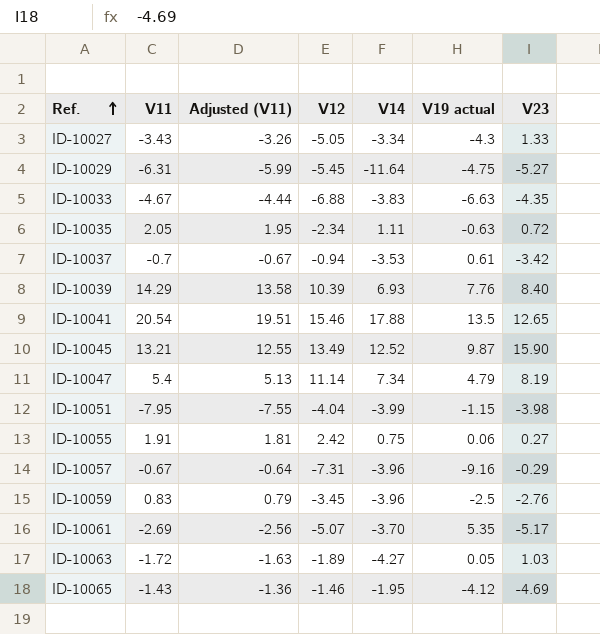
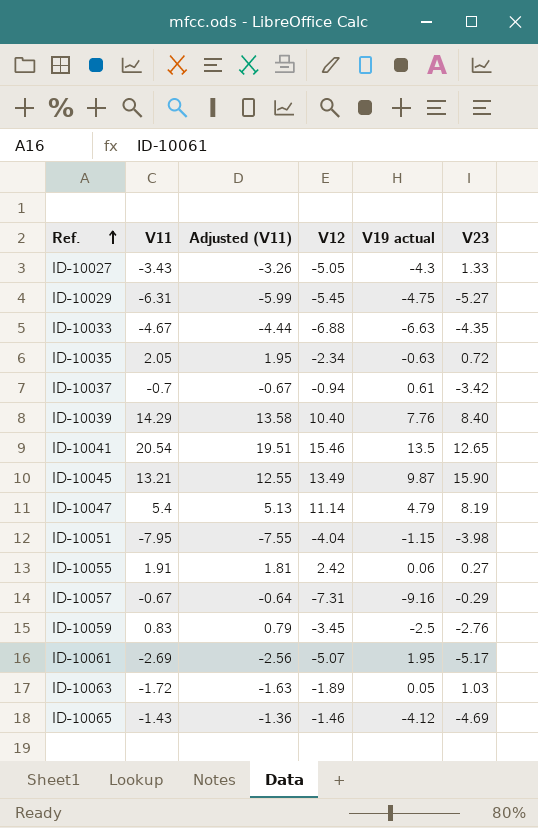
column V14 | position: 5 -> none
ID-10039 | V12: 10.39 -> 10.40
ID-10061 | V19 actual: 5.35 -> 1.95

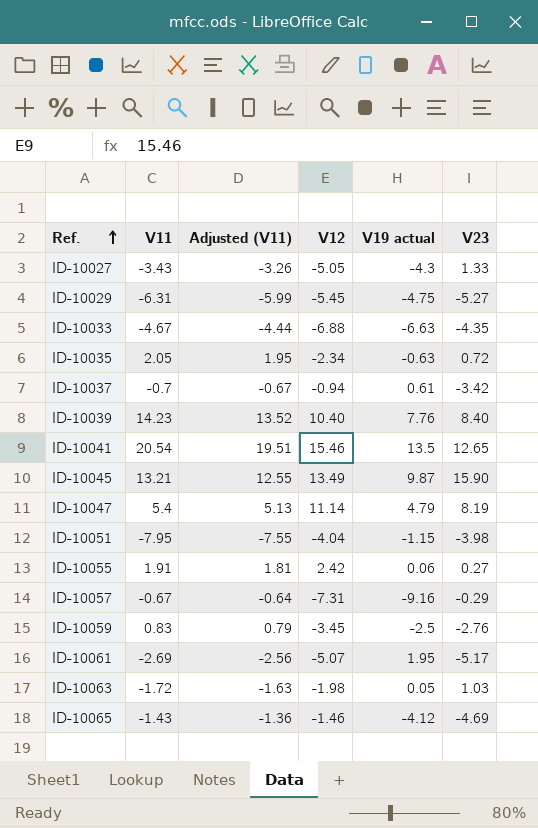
ID-10039 | V11: 14.29 -> 14.23
ID-10039 | Adjusted (V11): 13.58 -> 13.52
ID-10063 | V12: -1.89 -> -1.98

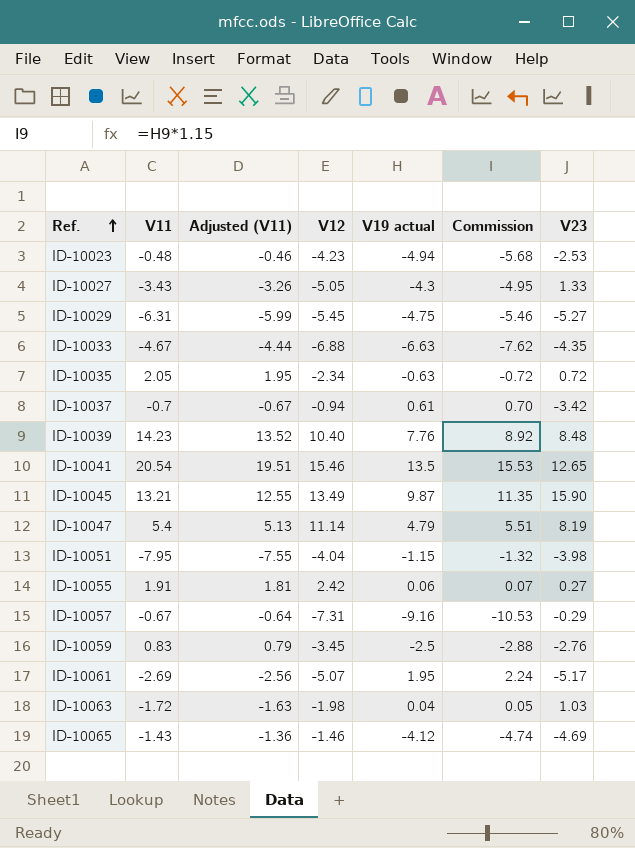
column Commission | formula: none -> [V19 actual] * 1.15
row ID-10023: none -> -0.48 | -0.46 | -4.23 | -4.94 | -5.68 | -2.53
ID-10039 | V23: 8.40 -> 8.48
ID-10063 | V19 actual: 0.05 -> 0.04

